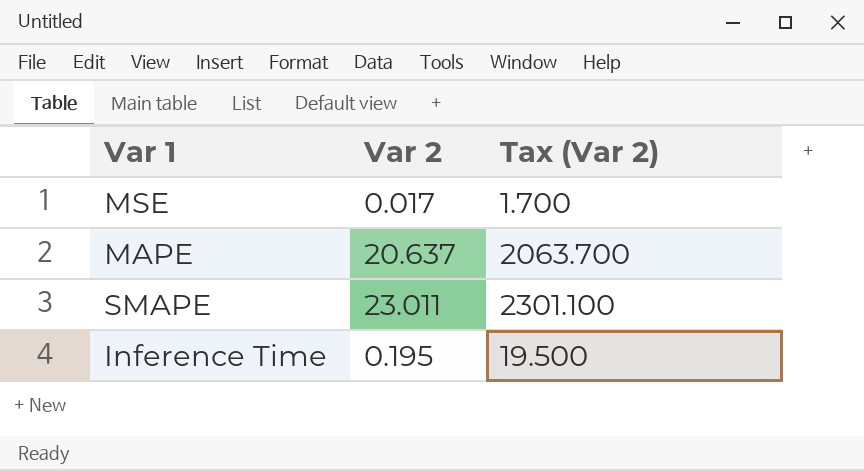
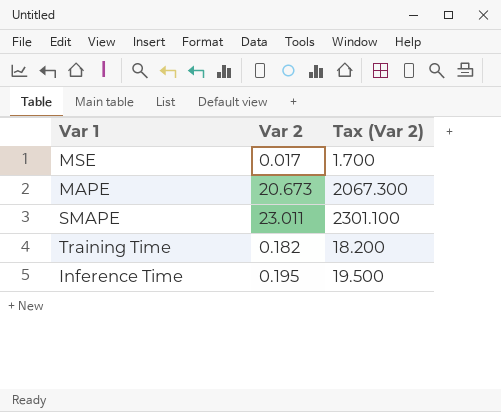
MAPE | Var 2: 20.637 -> 20.673
MAPE | Tax (Var 2): 2063.700 -> 2067.300
row Training Time: none -> 0.182 | 18.200

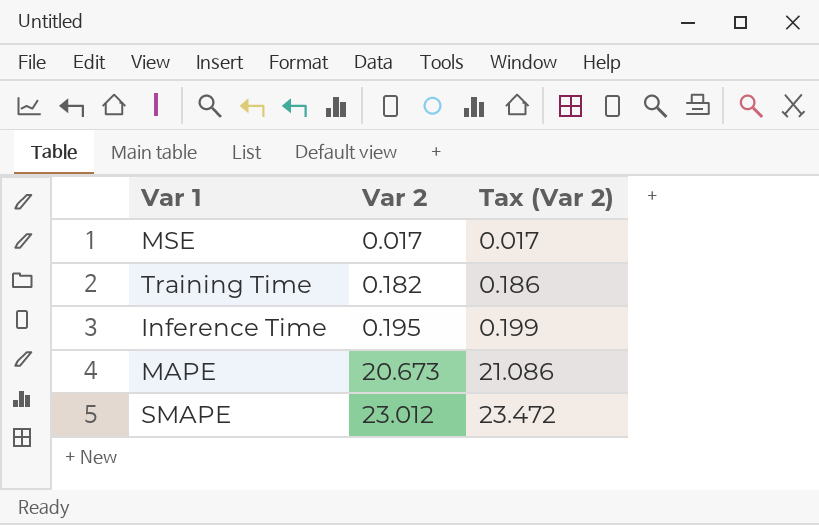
row order: none -> Var 2 ascending
column Tax (Var 2) | formula: [Var 2] * 100 -> [Var 2] * 1.02
SMAPE | Var 2: 23.011 -> 23.012

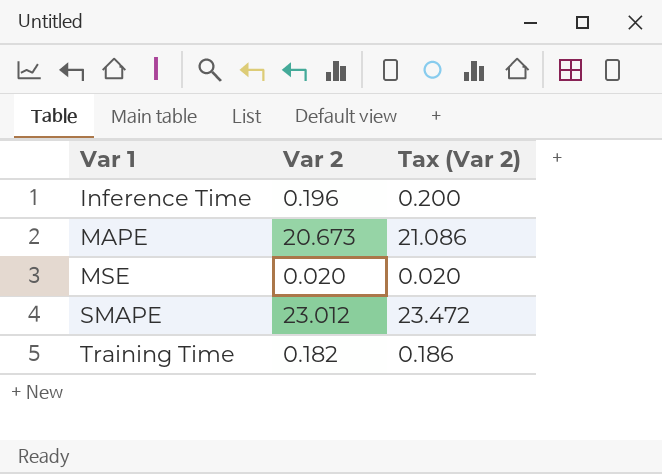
row order: Var 2 ascending -> Var 1 ascending
Inference Time | Var 2: 0.195 -> 0.196
Inference Time | Tax (Var 2): 0.199 -> 0.200
MSE | Var 2: 0.017 -> 0.020
MSE | Tax (Var 2): 0.017 -> 0.020

